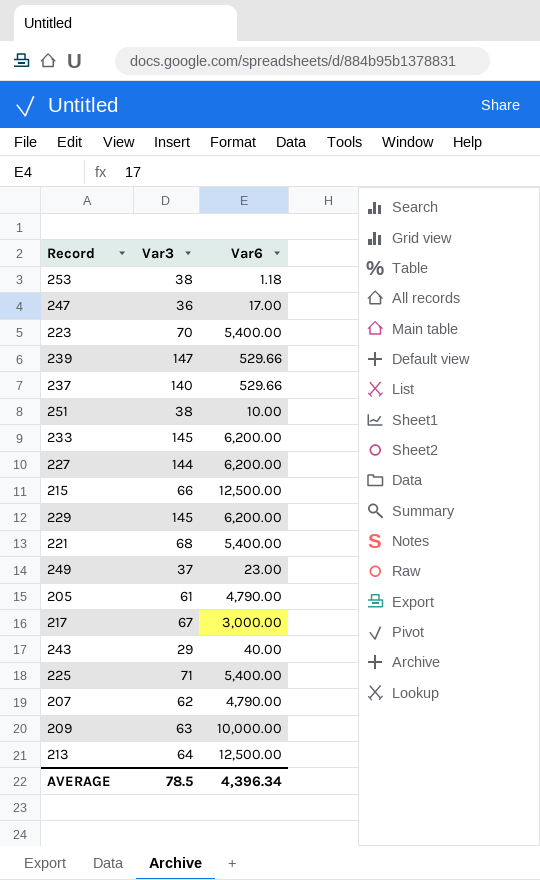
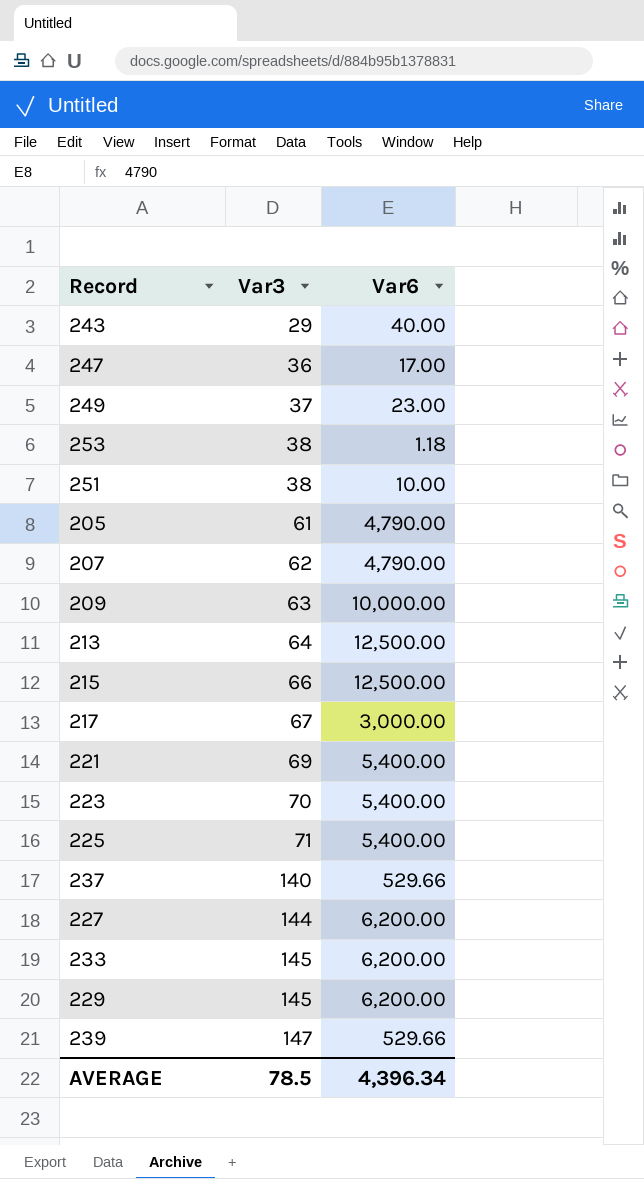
row order: none -> Var3 ascending
221 | Var3: 68 -> 69

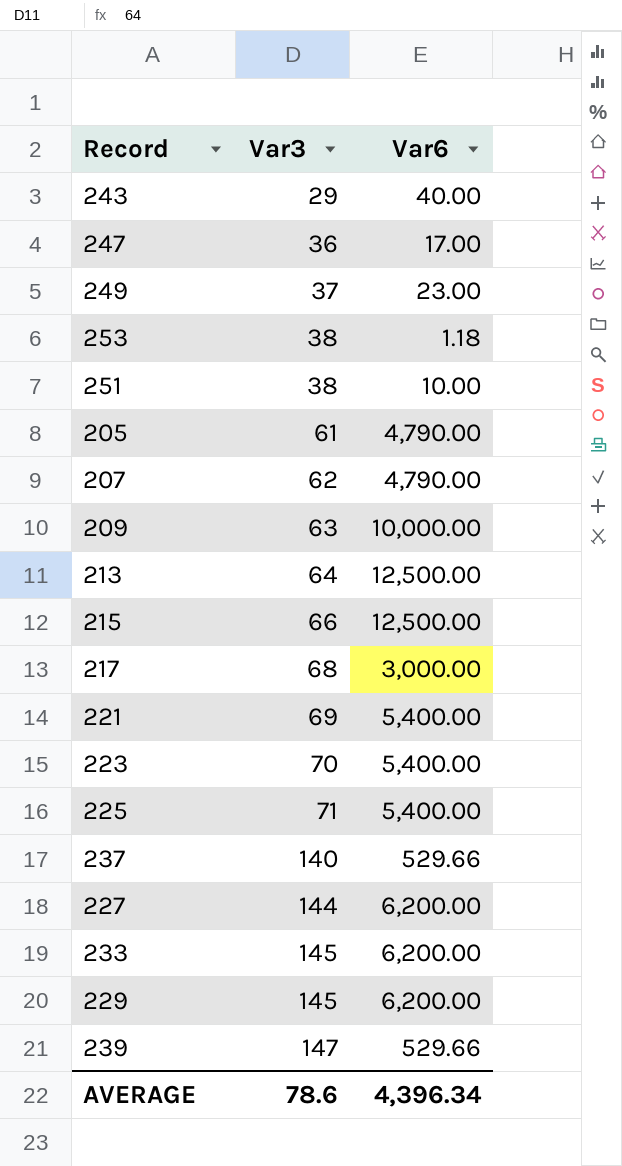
217 | Var3: 67 -> 68
AVERAGE | Var3: 78.5 -> 78.6

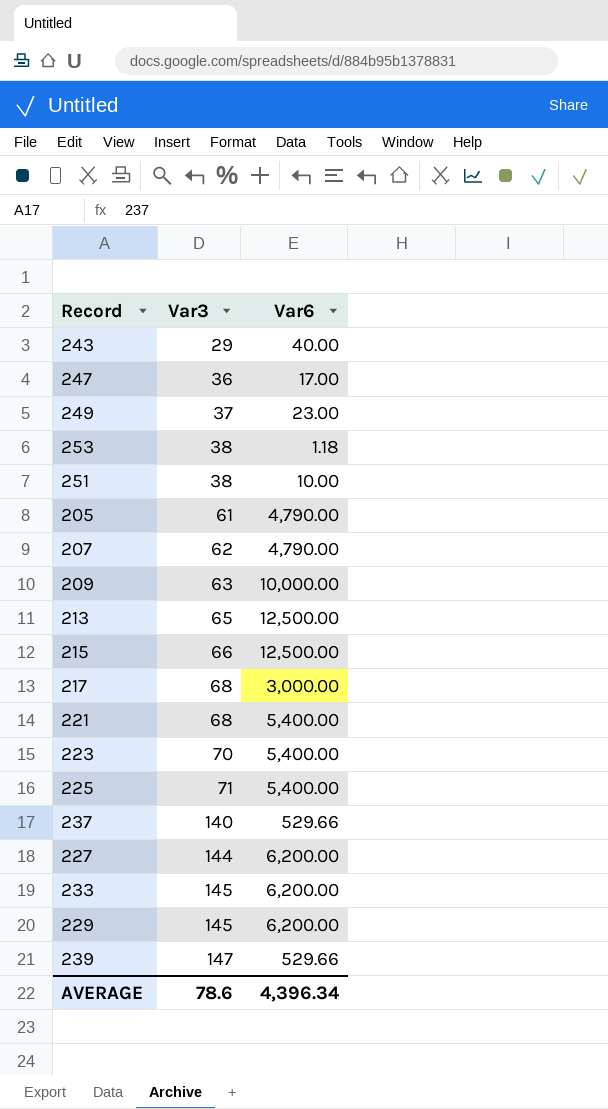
213 | Var3: 64 -> 65
221 | Var3: 69 -> 68

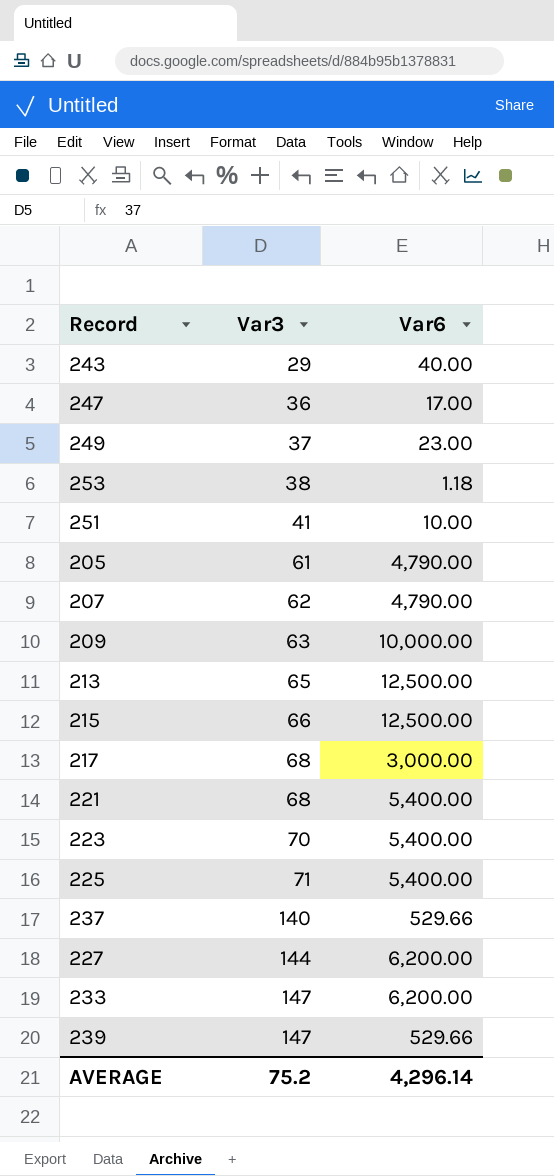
row 229: 145 | 6,200.00 -> none
251 | Var3: 38 -> 41
233 | Var3: 145 -> 147
AVERAGE | Var3: 78.6 -> 75.2
AVERAGE | Var6: 4,396.34 -> 4,296.14

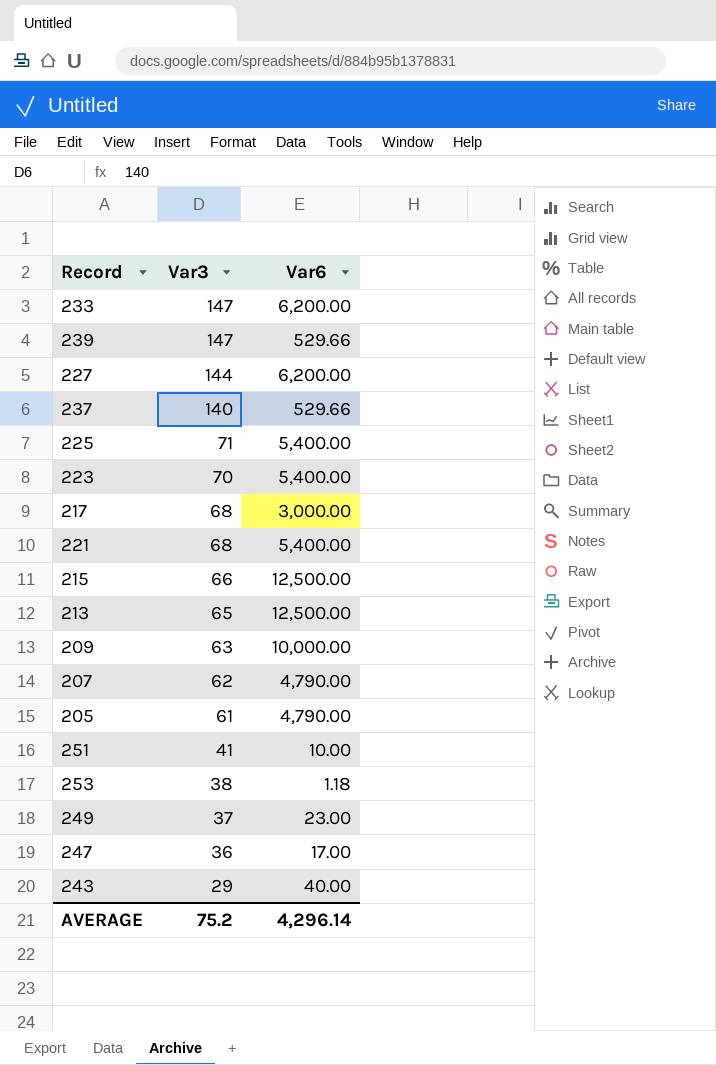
row order: Var3 ascending -> Var3 descending

